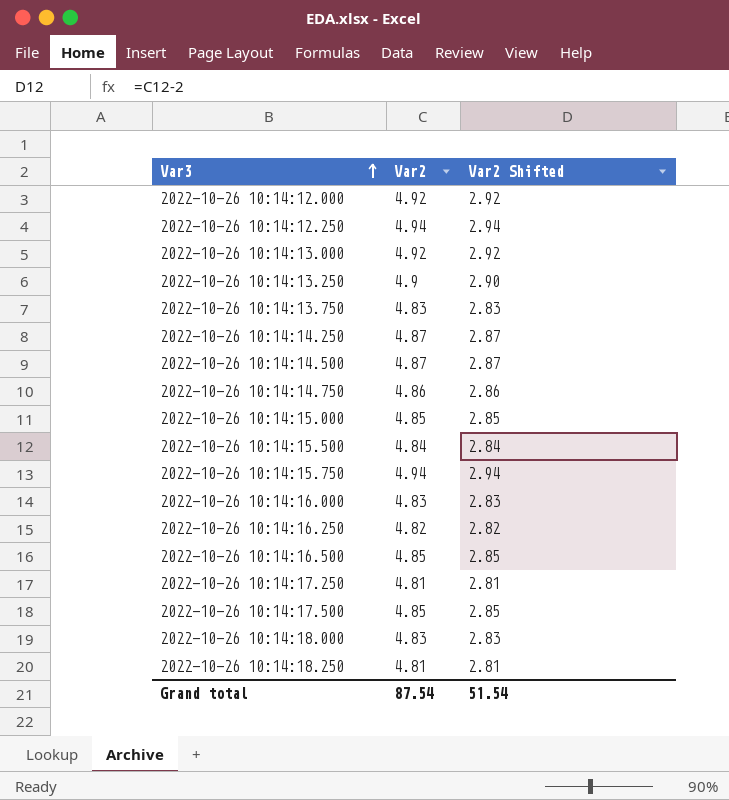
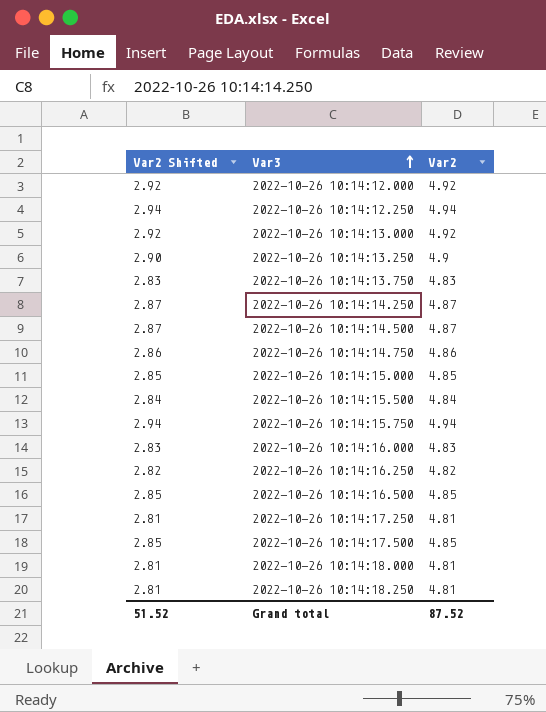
column Var2 Shifted | position: 3 -> 1
2022-10-26 10:14:18.000 | Var2 Shifted: 2.83 -> 2.81
2022-10-26 10:14:18.000 | Var2: 4.83 -> 4.81
Grand total | Var2 Shifted: 51.54 -> 51.52
Grand total | Var2: 87.54 -> 87.52

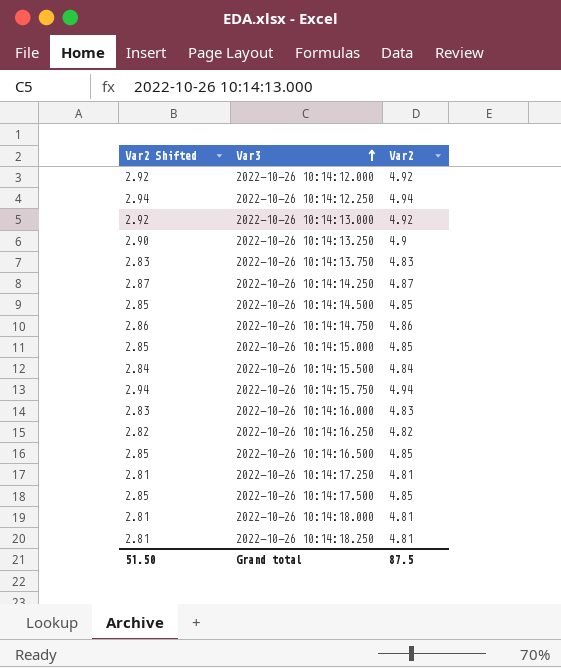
2022-10-26 10:14:14.500 | Var2 Shifted: 2.87 -> 2.85
2022-10-26 10:14:14.500 | Var2: 4.87 -> 4.85
Grand total | Var2 Shifted: 51.52 -> 51.50
Grand total | Var2: 87.52 -> 87.5

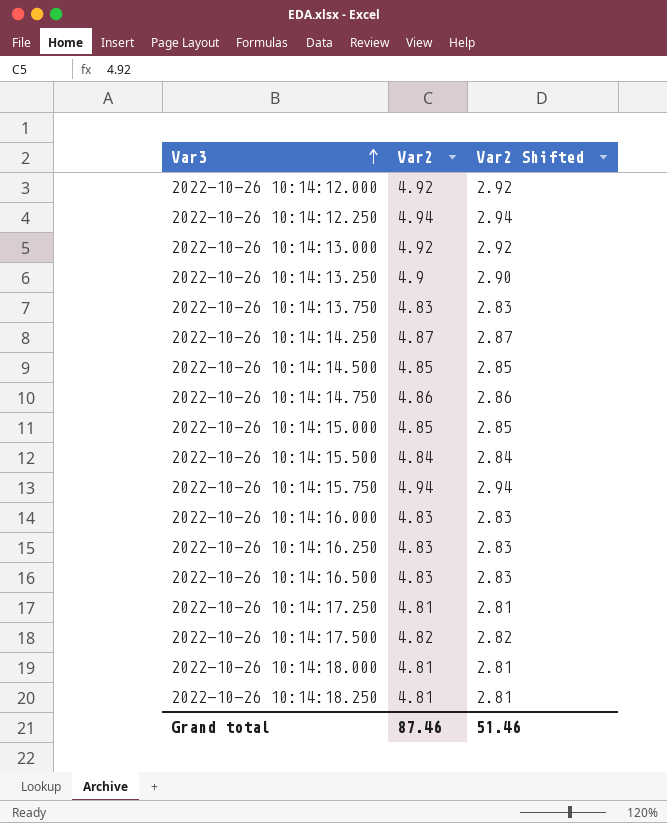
column Var2 Shifted | position: 1 -> 3
2022-10-26 10:14:16.250 | Var2: 4.82 -> 4.83
2022-10-26 10:14:16.250 | Var2 Shifted: 2.82 -> 2.83
2022-10-26 10:14:16.500 | Var2: 4.85 -> 4.83
2022-10-26 10:14:16.500 | Var2 Shifted: 2.85 -> 2.83
2022-10-26 10:14:17.500 | Var2: 4.85 -> 4.82
2022-10-26 10:14:17.500 | Var2 Shifted: 2.85 -> 2.82
Grand total | Var2: 87.5 -> 87.46
Grand total | Var2 Shifted: 51.50 -> 51.46

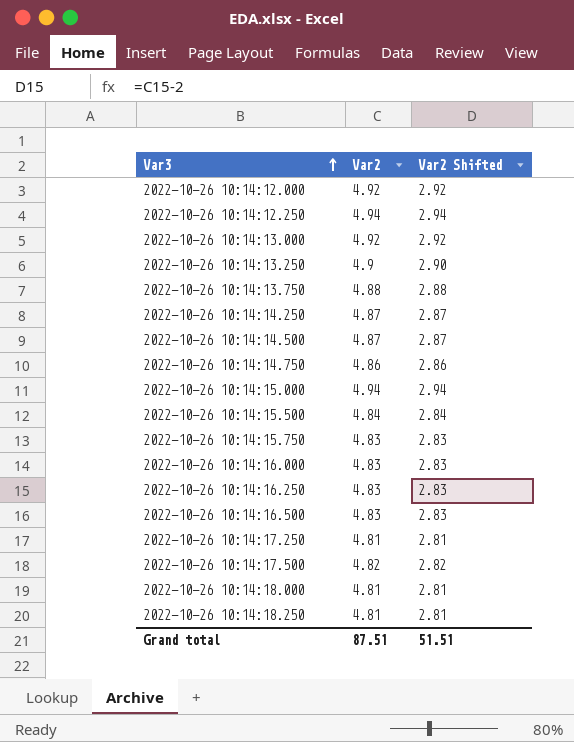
2022-10-26 10:14:13.750 | Var2: 4.83 -> 4.88
2022-10-26 10:14:13.750 | Var2 Shifted: 2.83 -> 2.88
2022-10-26 10:14:14.500 | Var2: 4.85 -> 4.87
2022-10-26 10:14:14.500 | Var2 Shifted: 2.85 -> 2.87
2022-10-26 10:14:15.000 | Var2: 4.85 -> 4.94
2022-10-26 10:14:15.000 | Var2 Shifted: 2.85 -> 2.94
2022-10-26 10:14:15.750 | Var2: 4.94 -> 4.83
2022-10-26 10:14:15.750 | Var2 Shifted: 2.94 -> 2.83
Grand total | Var2: 87.46 -> 87.51
Grand total | Var2 Shifted: 51.46 -> 51.51

